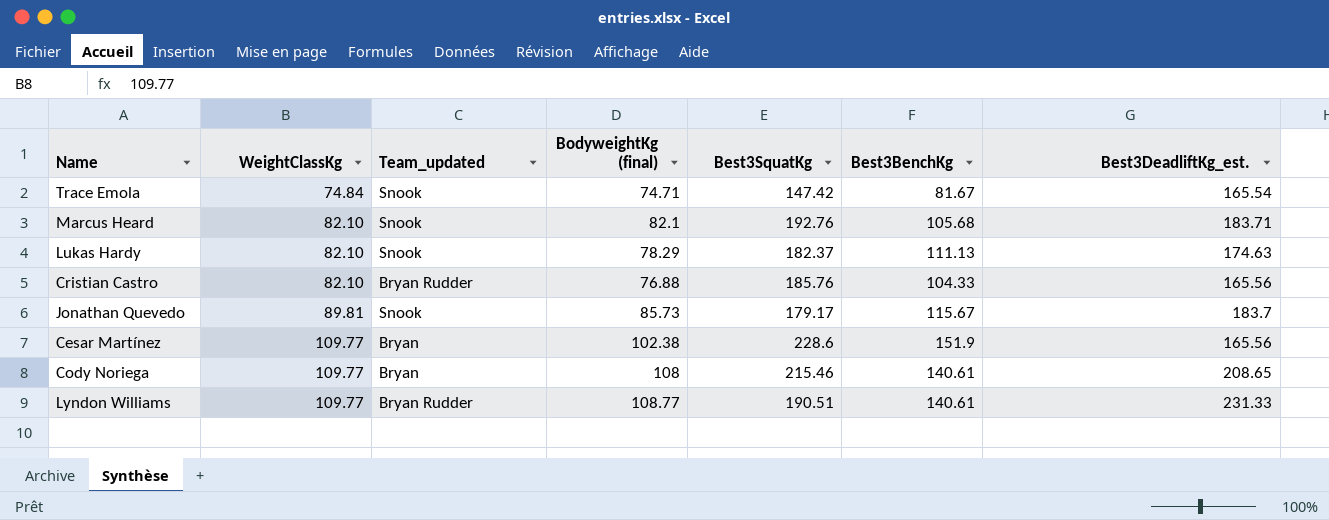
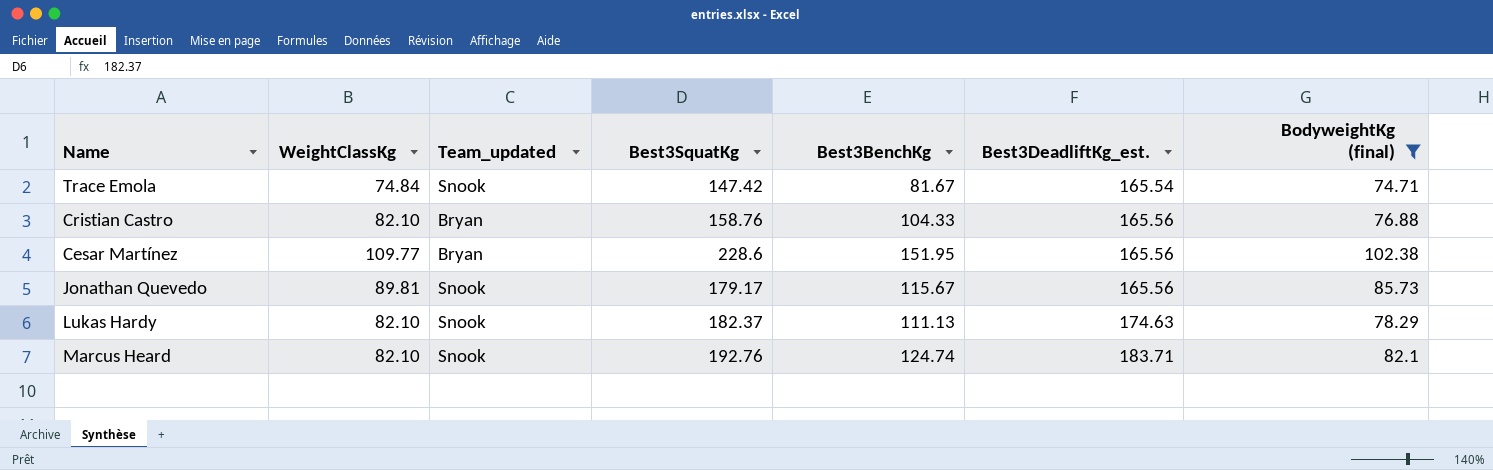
filter: none -> BodyweightKg (final) <= 102.38
row order: WeightClassKg ascending -> Best3DeadliftKg_est. ascending
column BodyweightKg (final) | position: 4 -> 7
Cristian Castro | Team_updated: Bryan Rudder -> Bryan
Cristian Castro | Best3SquatKg: 185.76 -> 158.76
Cesar Martínez | Best3BenchKg: 151.9 -> 151.95
Jonathan Quevedo | Best3DeadliftKg_est.: 183.7 -> 165.56
Marcus Heard | Best3BenchKg: 105.68 -> 124.74

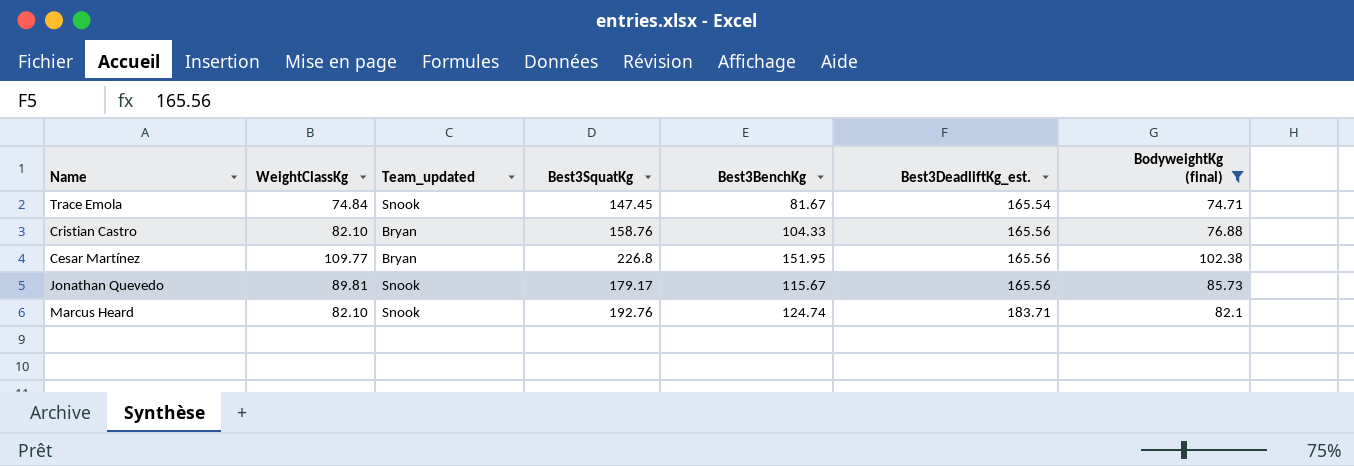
row Lukas Hardy: 82.10 | Snook | 182.37 | 111.13 | 174.63 | 78.29 -> none
Trace Emola | Best3SquatKg: 147.42 -> 147.45
Cesar Martínez | Best3SquatKg: 228.6 -> 226.8

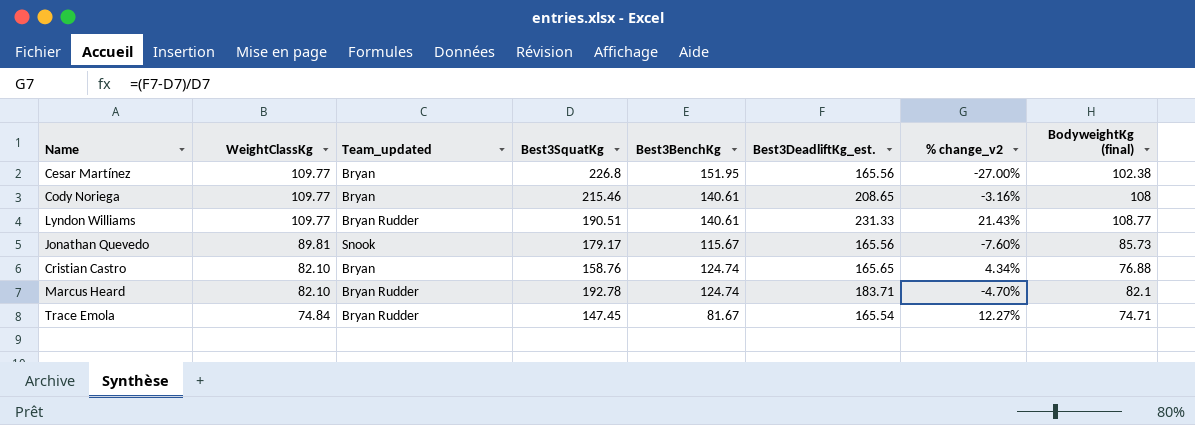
filter: BodyweightKg (final) <= 102.38 -> none
row order: Best3DeadliftKg_est. ascending -> WeightClassKg descending
column % change_v2 | formula: none -> ([Best3DeadliftKg_est.] - [Best3SquatKg]) / [Best3SquatKg]
Cristian Castro | Best3BenchKg: 104.33 -> 124.74
Cristian Castro | Best3DeadliftKg_est.: 165.56 -> 165.65
Marcus Heard | Team_updated: Snook -> Bryan Rudder
Marcus Heard | Best3SquatKg: 192.76 -> 192.78
Trace Emola | Team_updated: Snook -> Bryan Rudder

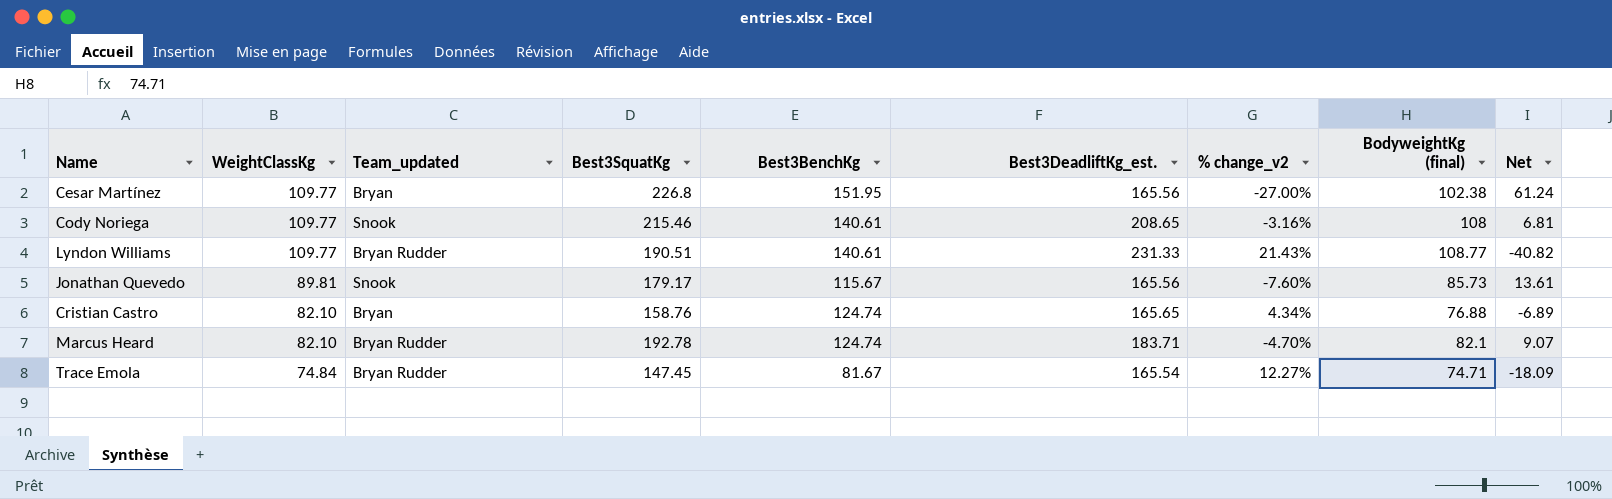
column Net | formula: none -> [Best3SquatKg] - [Best3DeadliftKg_est.]
Cody Noriega | Team_updated: Bryan -> Snook

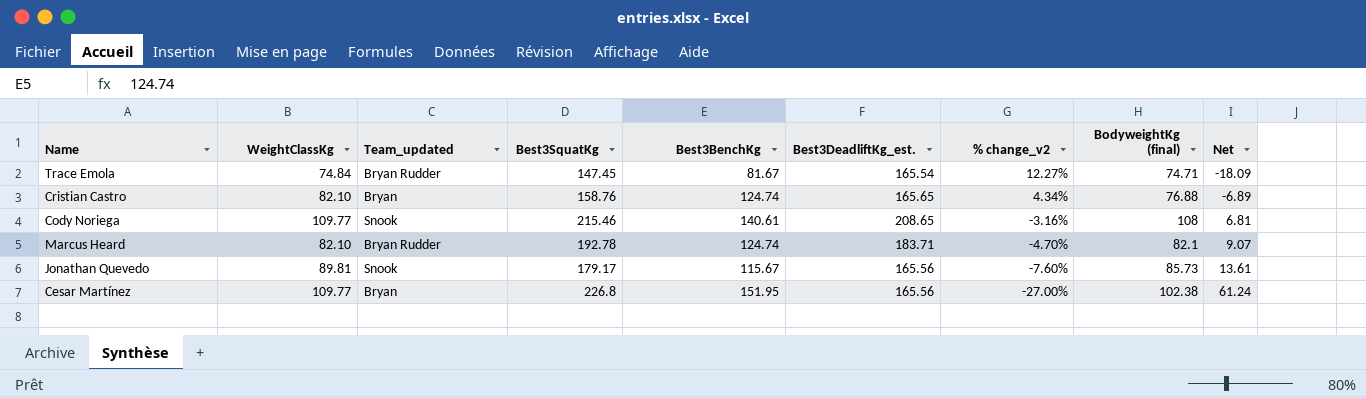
row order: WeightClassKg descending -> % change_v2 descending
row Lyndon Williams: 109.77 | Bryan Rudder | 190.51 | 140.61 | 231.33 | 21.43% | 108.77 | -40.82 -> none

